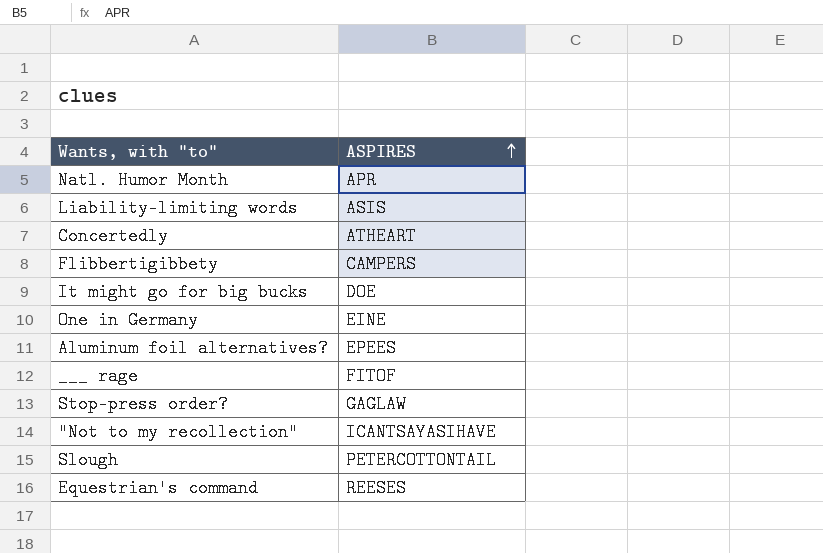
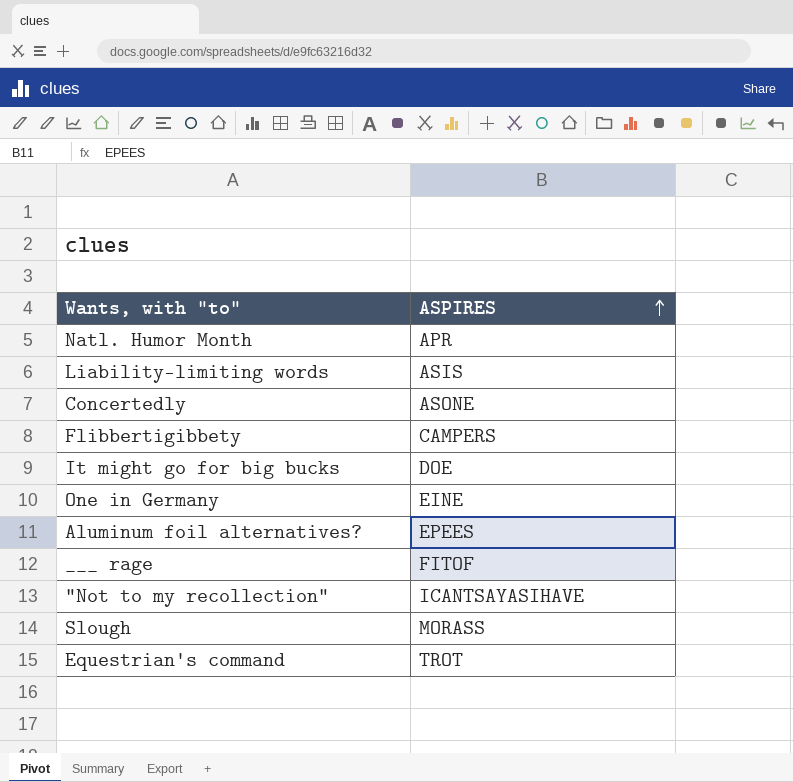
row Stop-press order?: GAGLAW -> none
Concertedly | ASPIRES: ATHEART -> ASONE
Slough | ASPIRES: PETERCOTTONTAIL -> MORASS
Equestrian's command | ASPIRES: REESES -> TROT

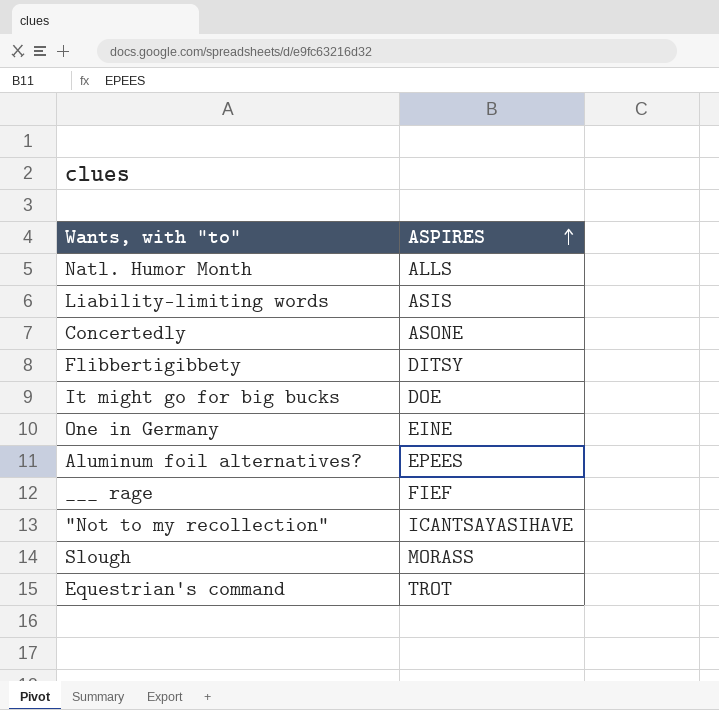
Natl. Humor Month | ASPIRES: APR -> ALLS
Flibbertigibbety | ASPIRES: CAMPERS -> DITSY
___ rage | ASPIRES: FITOF -> FIEF

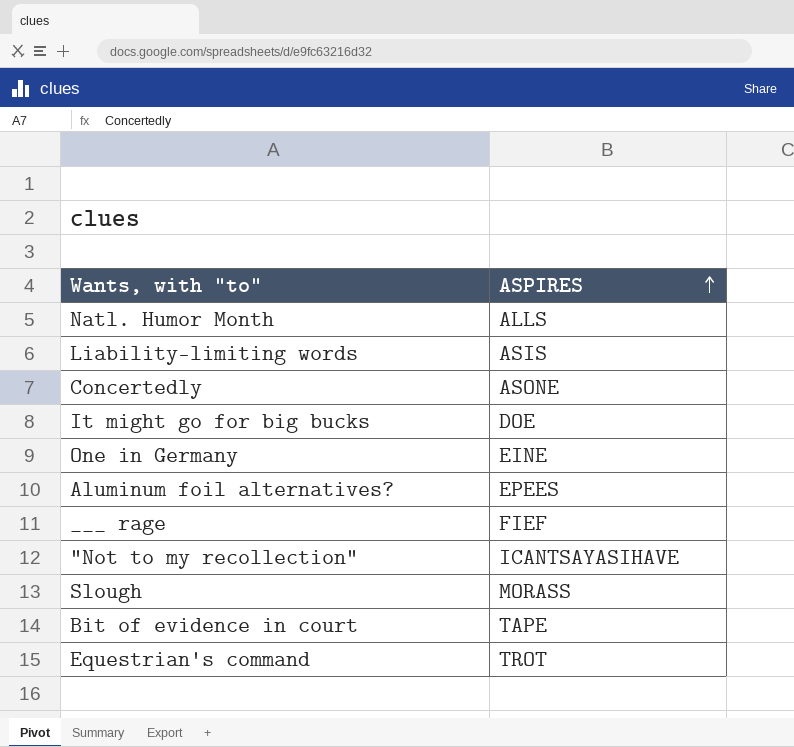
row Flibbertigibbety: DITSY -> none
row Bit of evidence in court: none -> TAPE

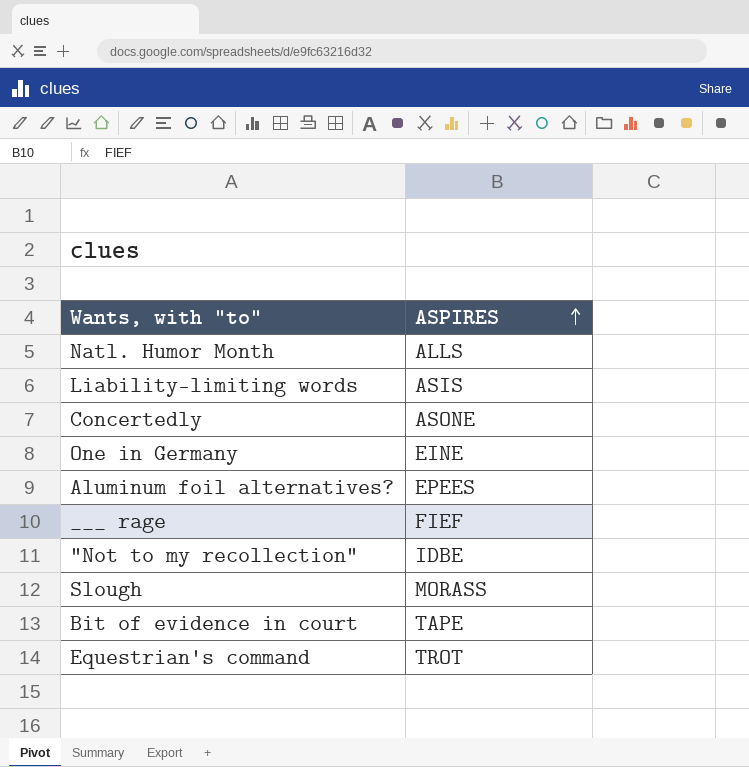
row It might go for big bucks: DOE -> none
"Not to my recollection" | ASPIRES: ICANTSAYASIHAVE -> IDBE

